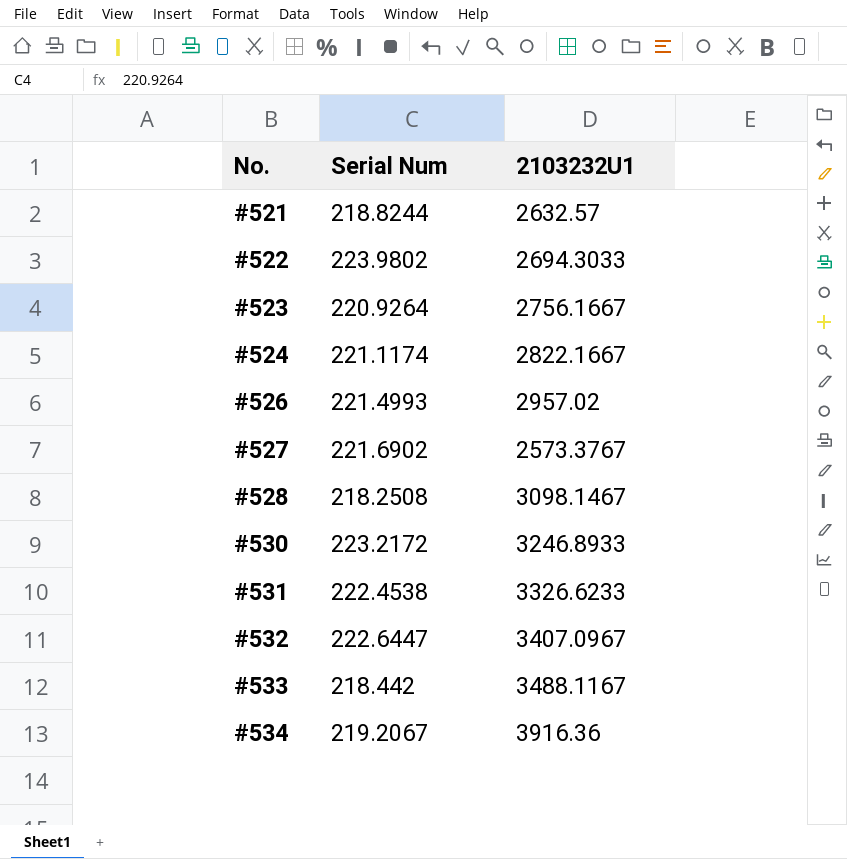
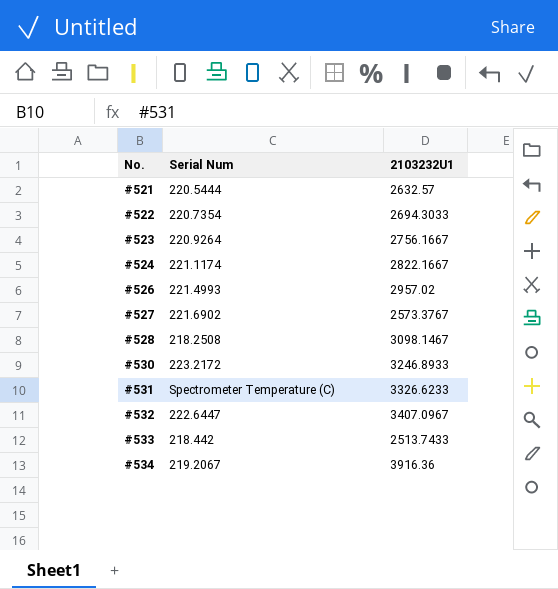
#521 | Serial Num: 218.8244 -> 220.5444
#522 | Serial Num: 223.9802 -> 220.7354
#531 | Serial Num: 222.4538 -> Spectrometer Temperature (C)
#533 | 2103232U1: 3488.1167 -> 2513.7433

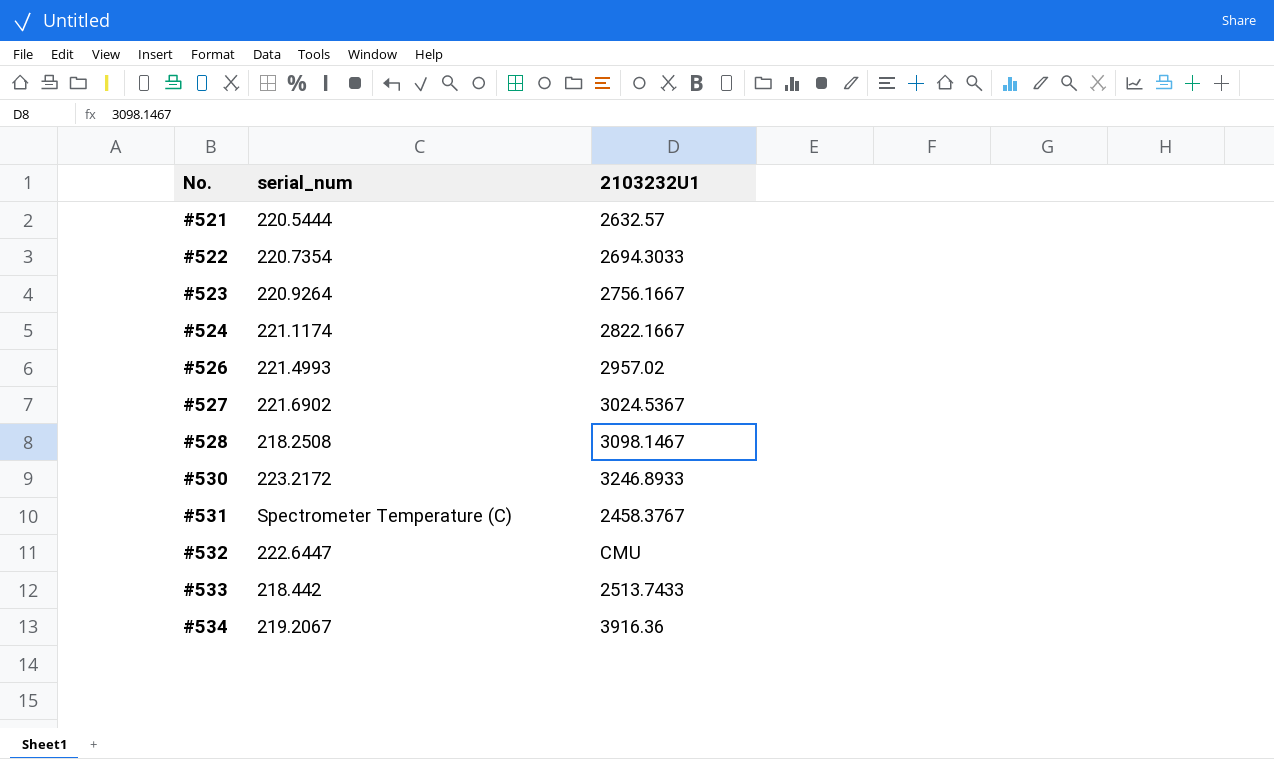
column name: Serial Num -> serial_num
#527 | 2103232U1: 2573.3767 -> 3024.5367
#531 | 2103232U1: 3326.6233 -> 2458.3767
#532 | 2103232U1: 3407.0967 -> CMU

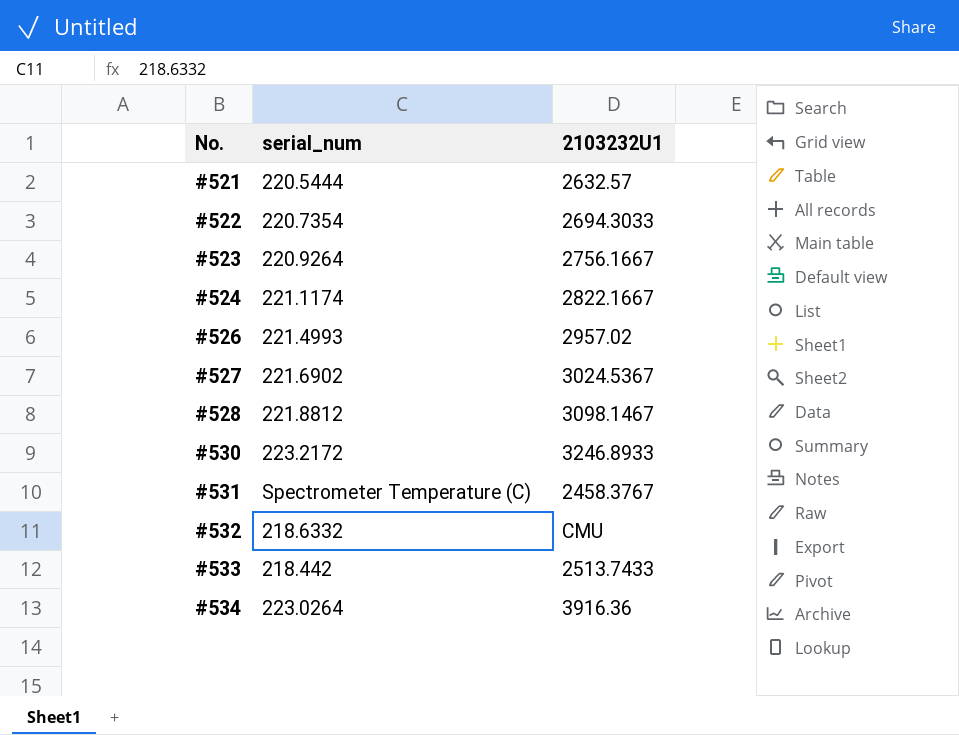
#528 | serial_num: 218.2508 -> 221.8812
#532 | serial_num: 222.6447 -> 218.6332
#534 | serial_num: 219.2067 -> 223.0264

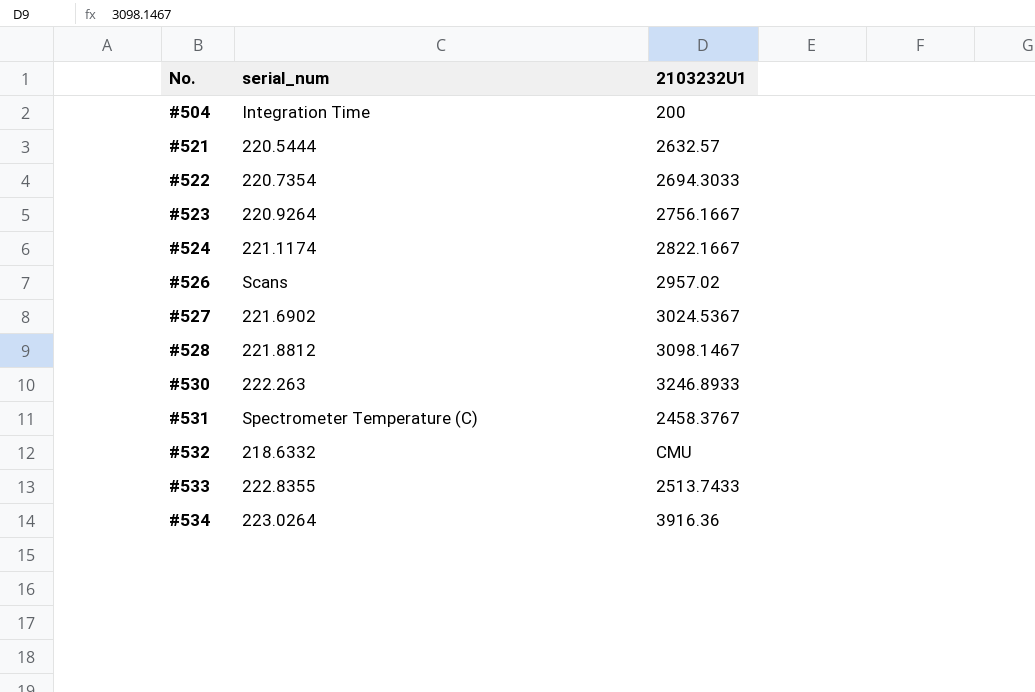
row #504: none -> Integration Time | 200
#526 | serial_num: 221.4993 -> Scans
#530 | serial_num: 223.2172 -> 222.263
#533 | serial_num: 218.442 -> 222.8355

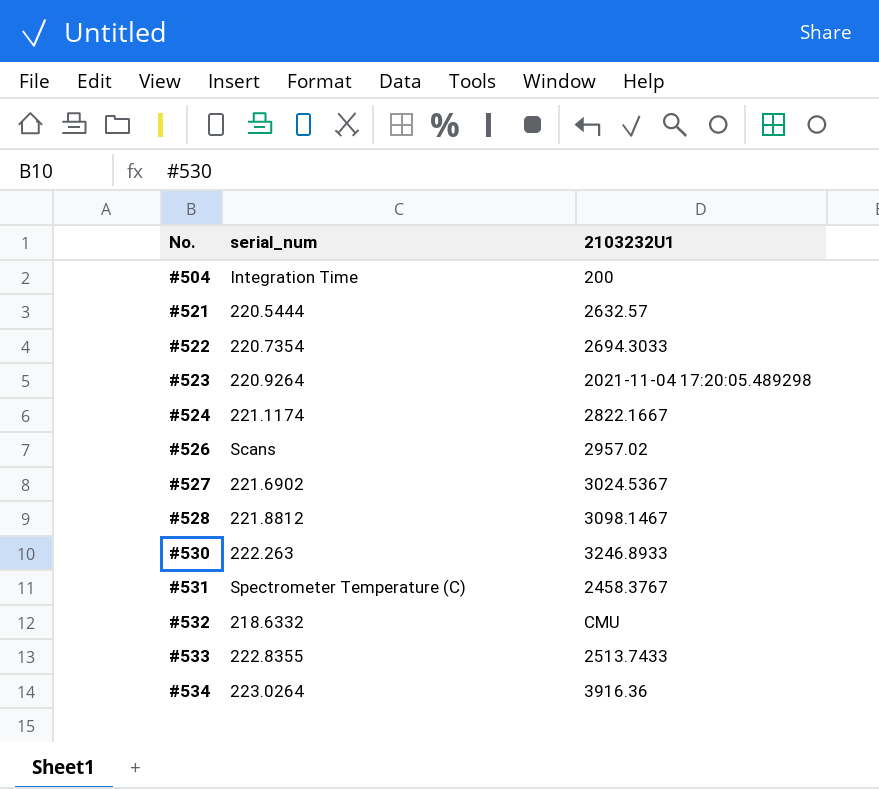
#523 | 2103232U1: 2756.1667 -> 2021-11-04 17:20:05.489298

